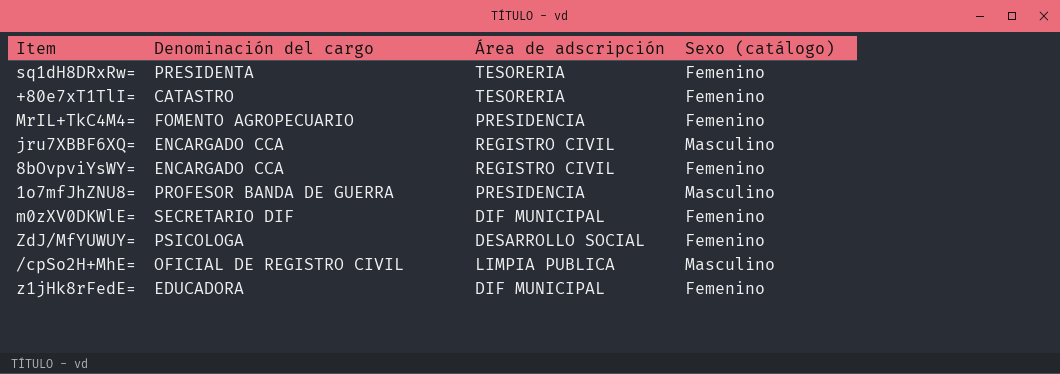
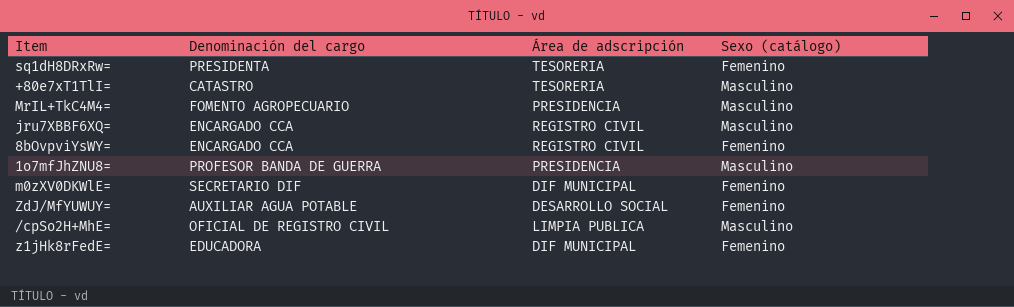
+80e7xT1TlI= | Sexo (catálogo): Femenino -> Masculino
MrIL+TkC4M4= | Sexo (catálogo): Femenino -> Masculino
ZdJ/MfYUWUY= | Denominación del cargo: PSICOLOGA -> AUXILIAR AGUA POTABLE

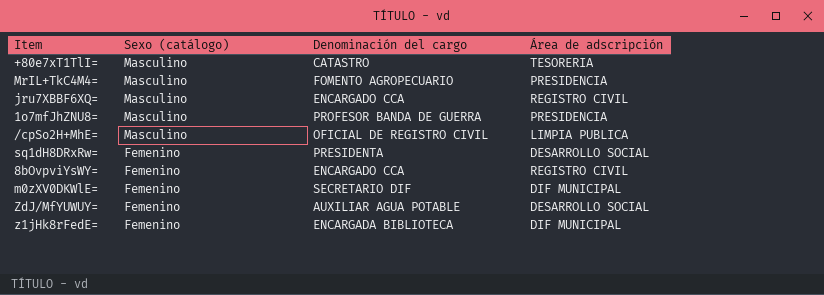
row order: none -> Sexo (catálogo) descending
column Sexo (catálogo) | position: 4 -> 2
sq1dH8DRxRw= | Área de adscripción: TESORERIA -> DESARROLLO SOCIAL
z1jHk8rFedE= | Denominación del cargo: EDUCADORA -> ENCARGADA BIBLIOTECA

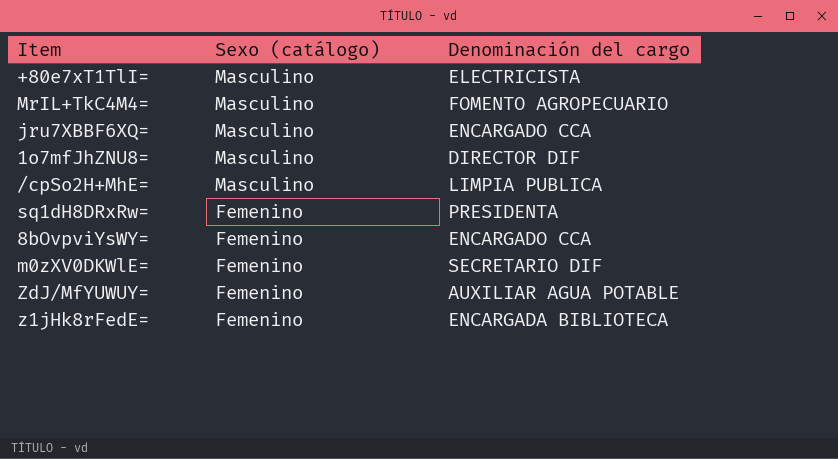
column Área de adscripción | position: 4 -> none
+80e7xT1TlI= | Denominación del cargo: CATASTRO -> ELECTRICISTA
1o7mfJhZNU8= | Denominación del cargo: PROFESOR BANDA DE GUERRA -> DIRECTOR DIF
/cpSo2H+MhE= | Denominación del cargo: OFICIAL DE REGISTRO CIVIL -> LIMPIA PUBLICA

